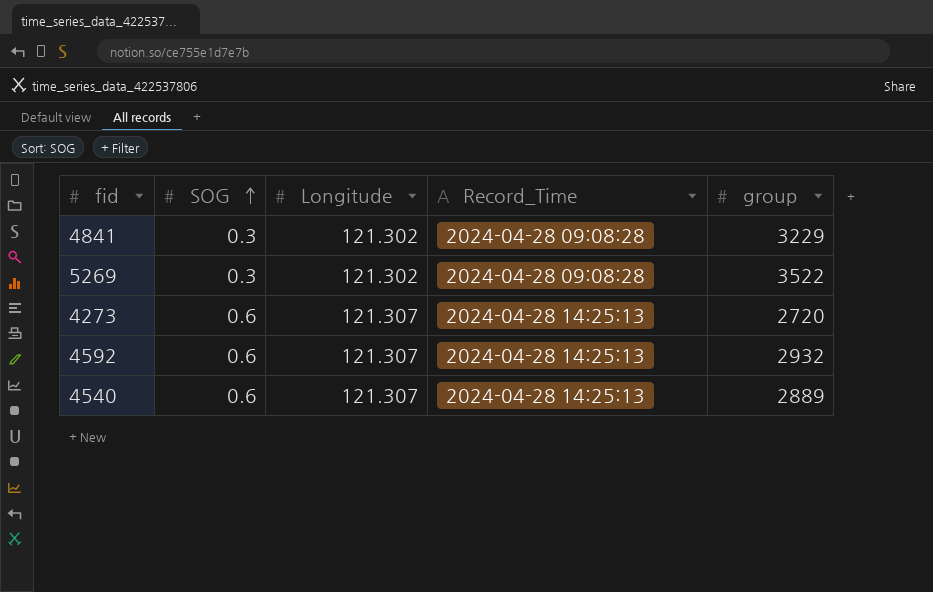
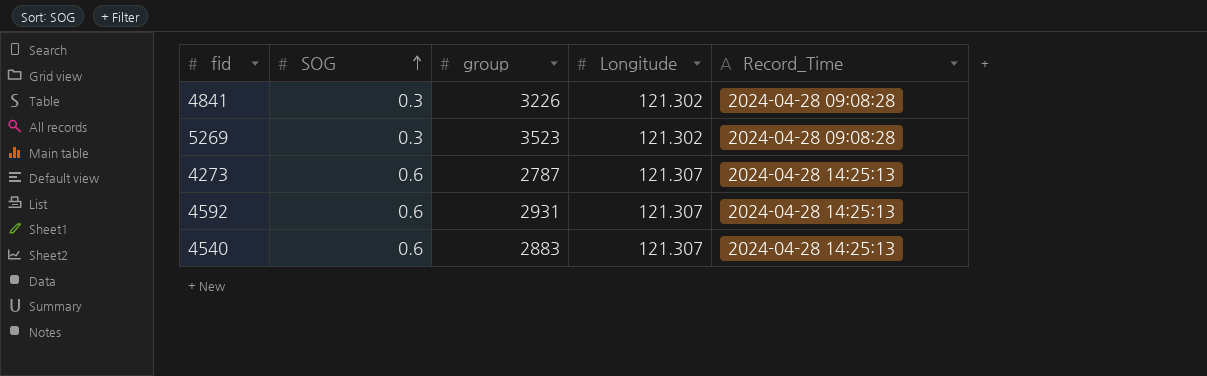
column group | position: 5 -> 3
4841 | group: 3229 -> 3226
5269 | group: 3522 -> 3523
4273 | group: 2720 -> 2787
4592 | group: 2932 -> 2931
4540 | group: 2889 -> 2883

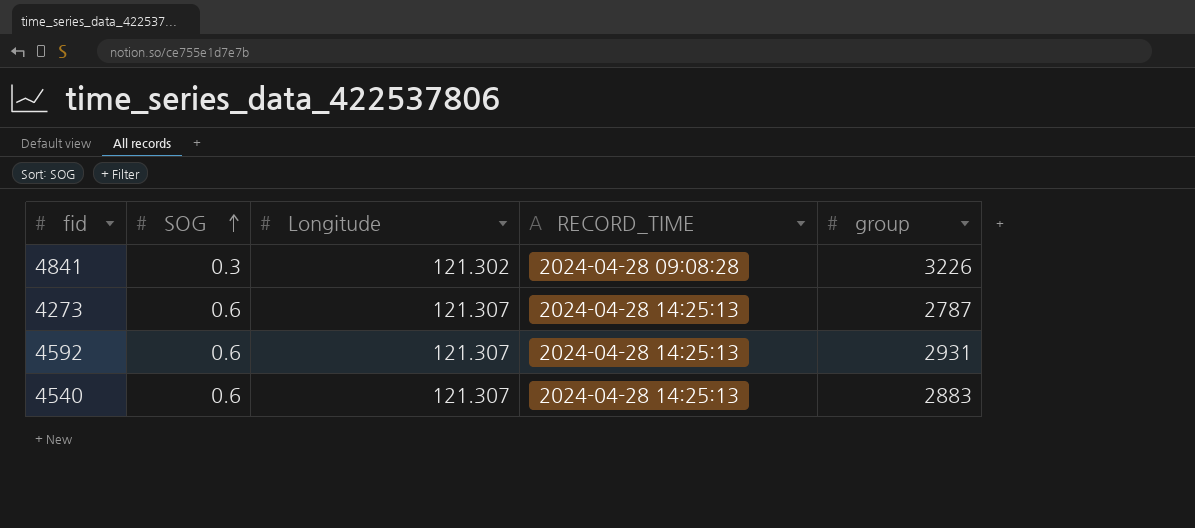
column name: Record_Time -> RECORD_TIME
column group | position: 3 -> 5
row 5269: 0.3 | 3523 | 121.302 | 2024-04-28 09:08:28 -> none

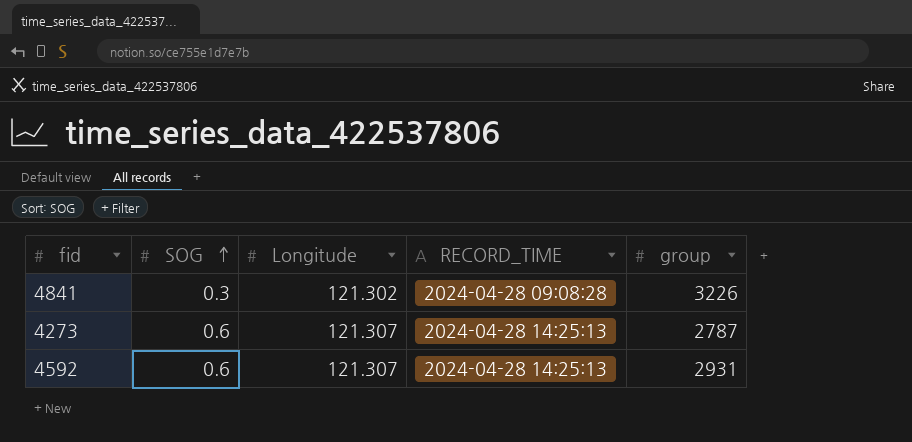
row 4540: 0.6 | 121.307 | 2024-04-28 14:25:13 | 2883 -> none

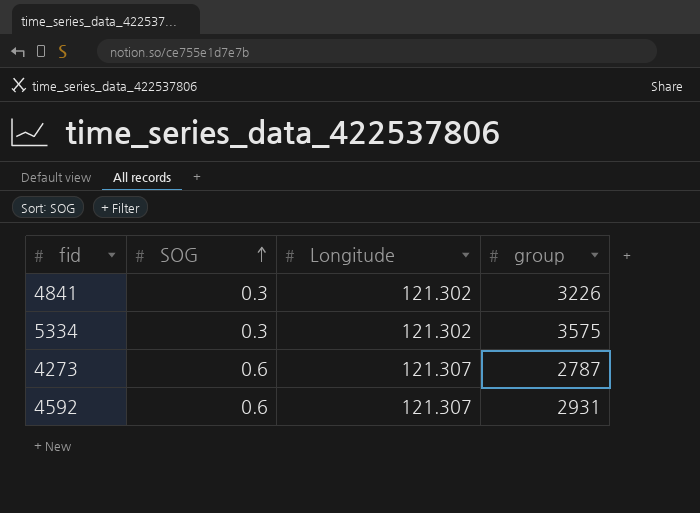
column RECORD_TIME | position: 4 -> none
row 5334: none -> 0.3 | 121.302 | 3575

